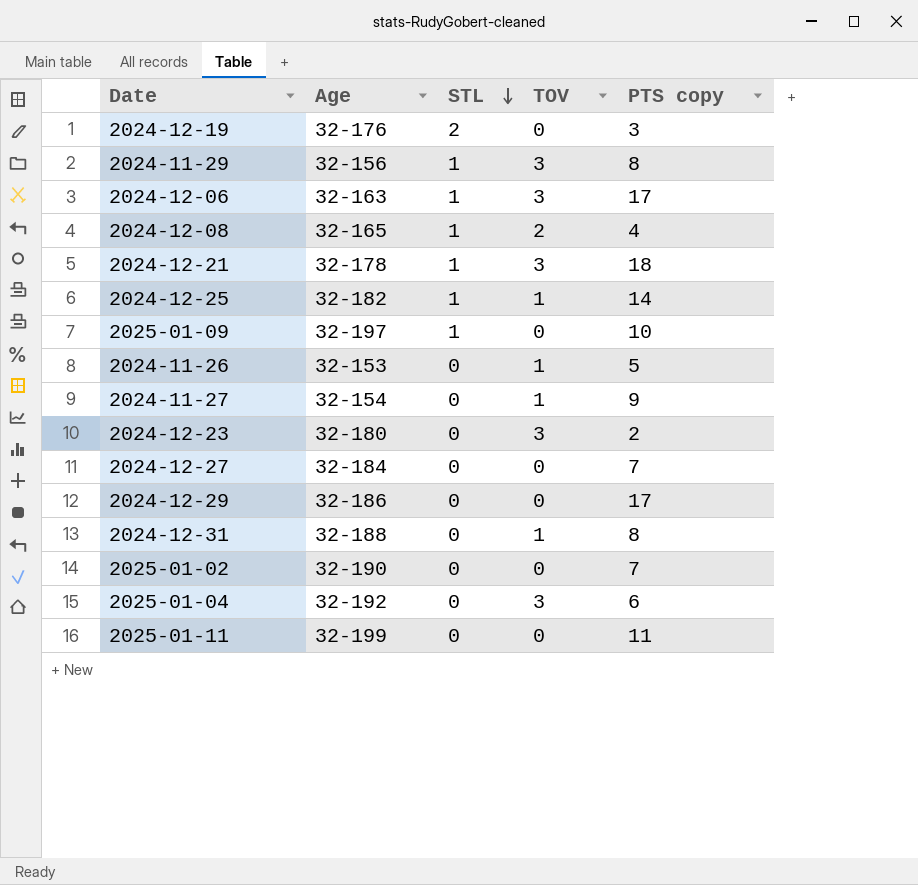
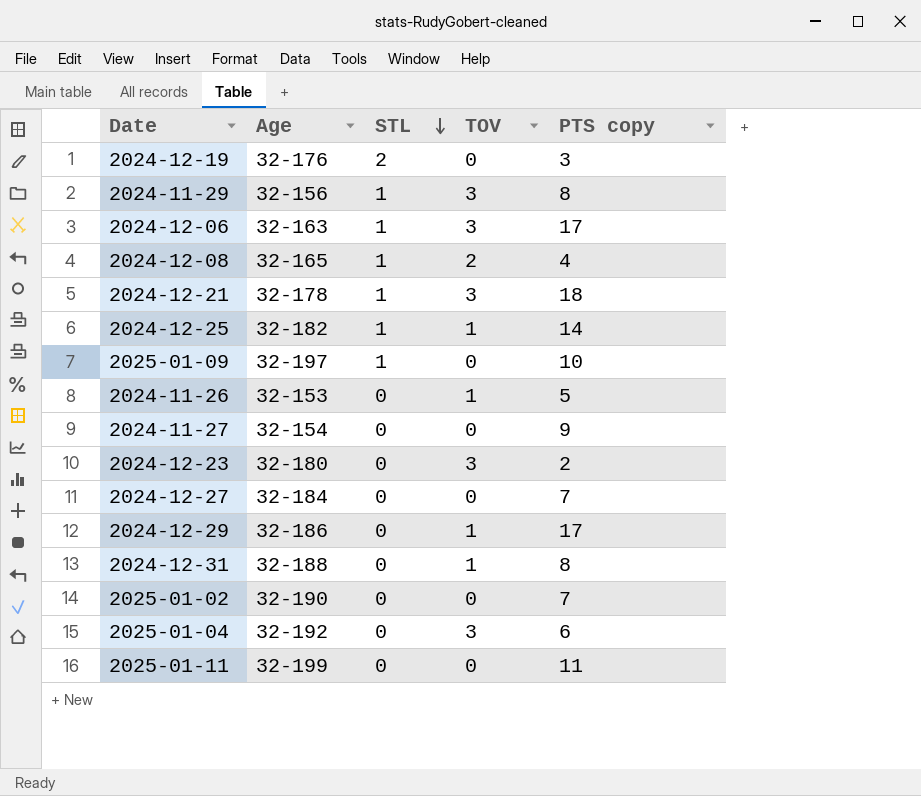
2024-11-27 | TOV: 1 -> 0
2024-12-29 | TOV: 0 -> 1

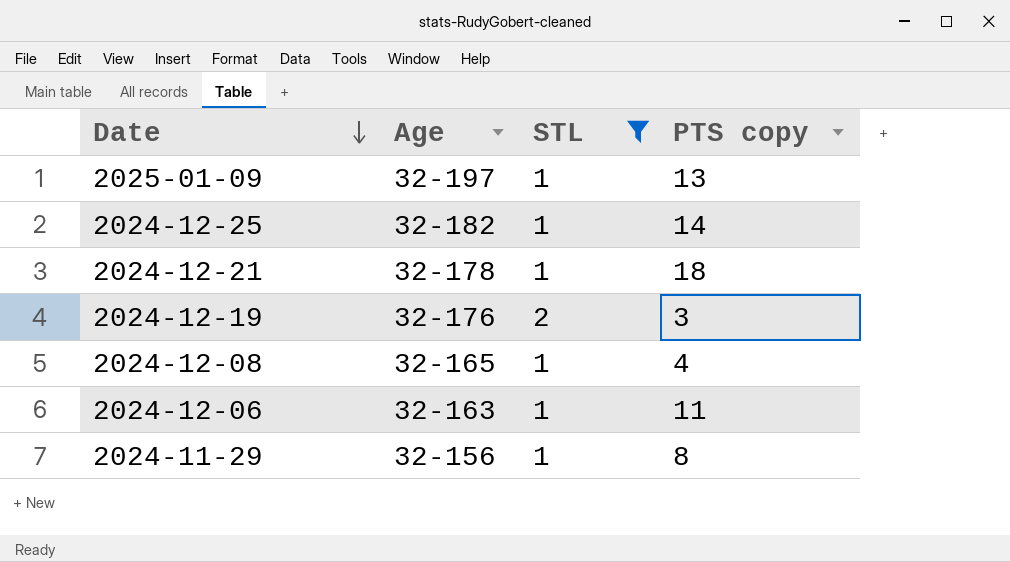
filter: none -> STL != 0
row order: STL descending -> Date descending
column TOV | position: 4 -> none
2025-01-09 | PTS copy: 10 -> 13
2024-12-06 | PTS copy: 17 -> 11

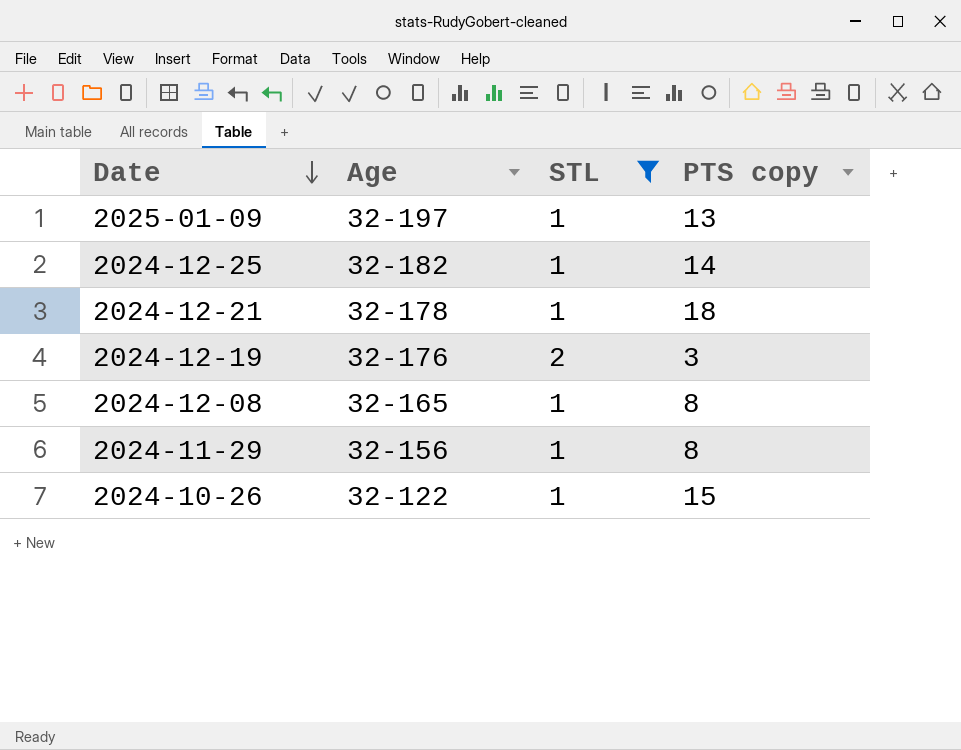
row 2024-12-06: 32-163 | 1 | 11 -> none
2024-12-08 | PTS copy: 4 -> 8
row 2024-10-26: none -> 32-122 | 1 | 15

